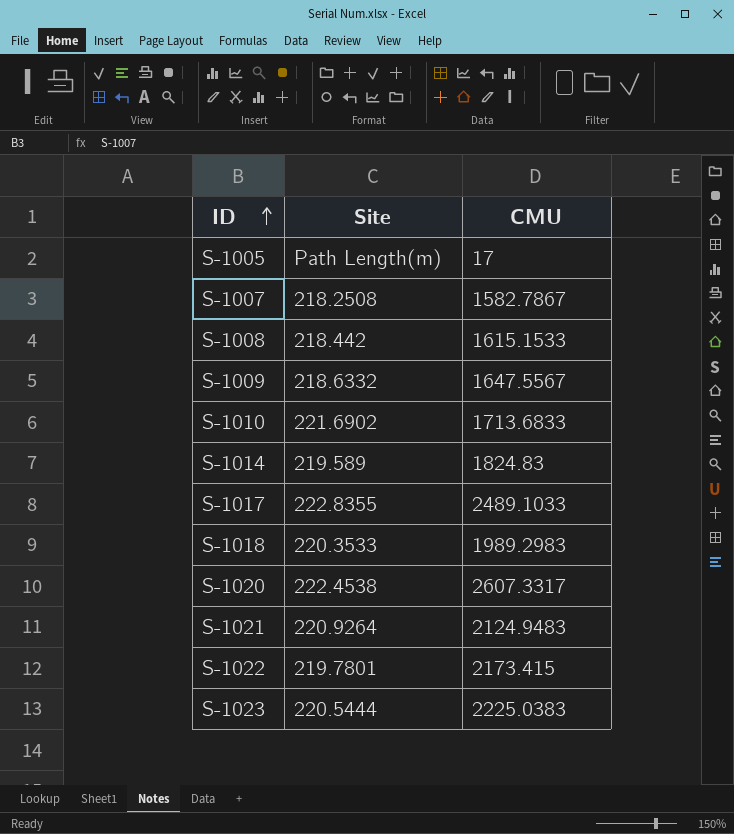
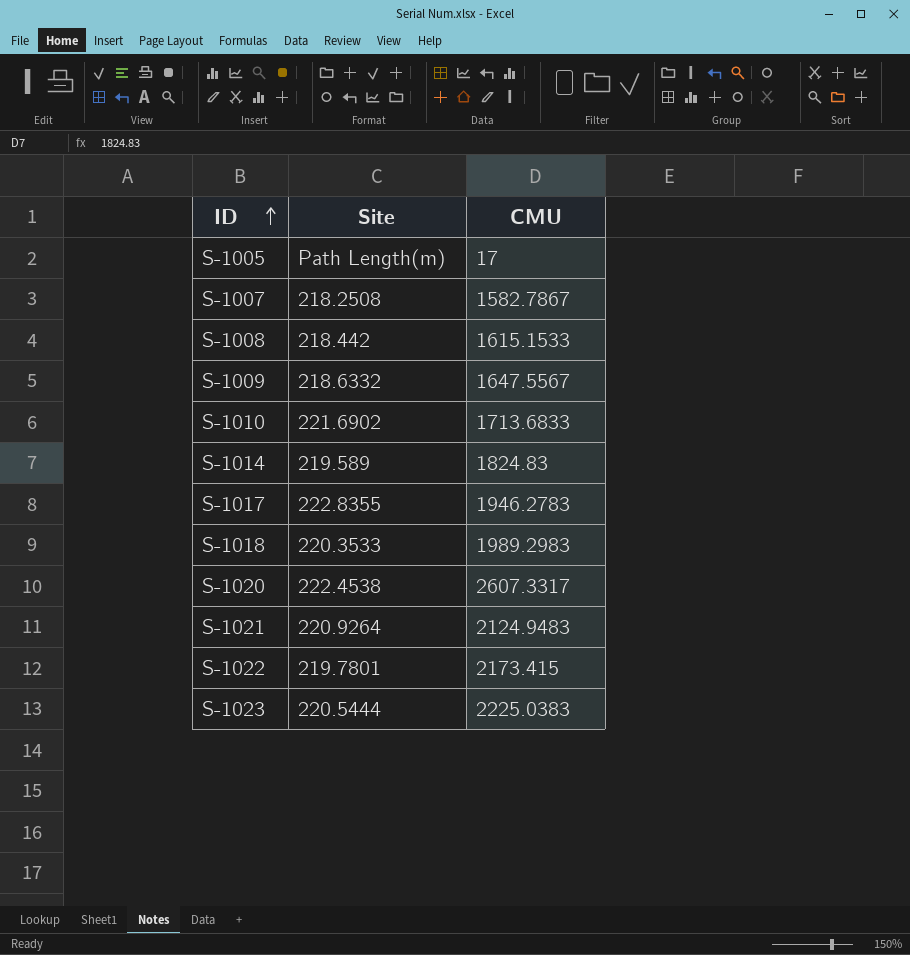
S-1017 | CMU: 2489.1033 -> 1946.2783

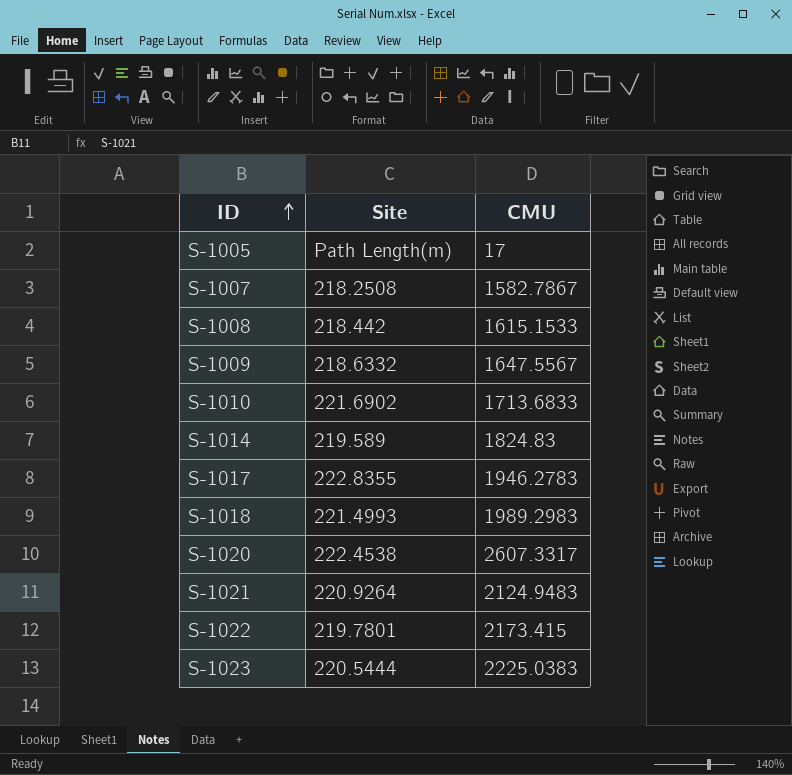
S-1018 | Site: 220.3533 -> 221.4993

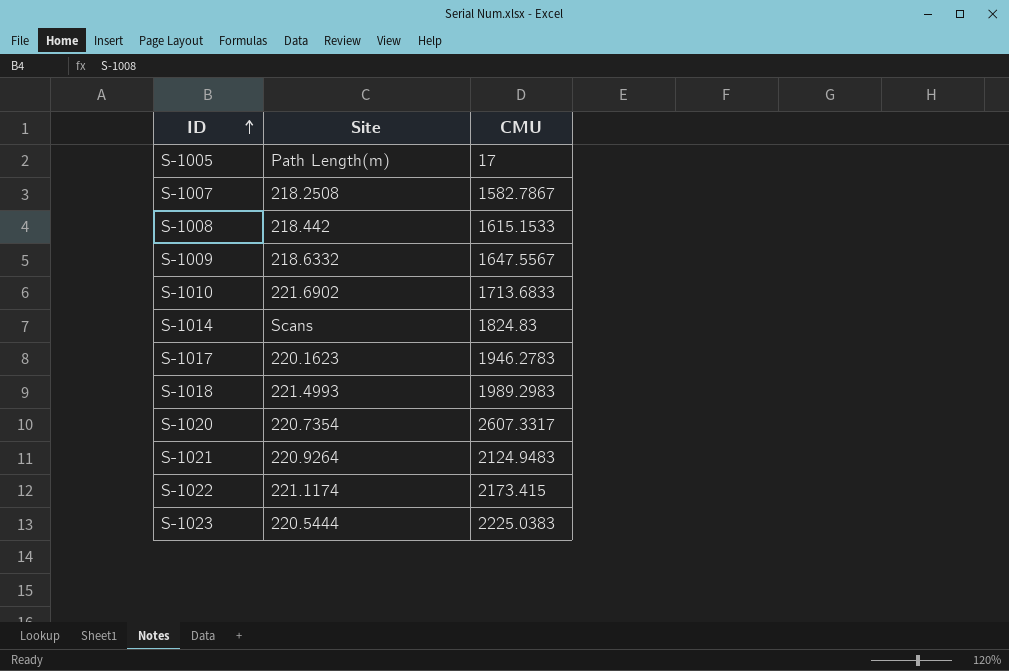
S-1014 | Site: 219.589 -> Scans
S-1017 | Site: 222.8355 -> 220.1623
S-1020 | Site: 222.4538 -> 220.7354
S-1022 | Site: 219.7801 -> 221.1174

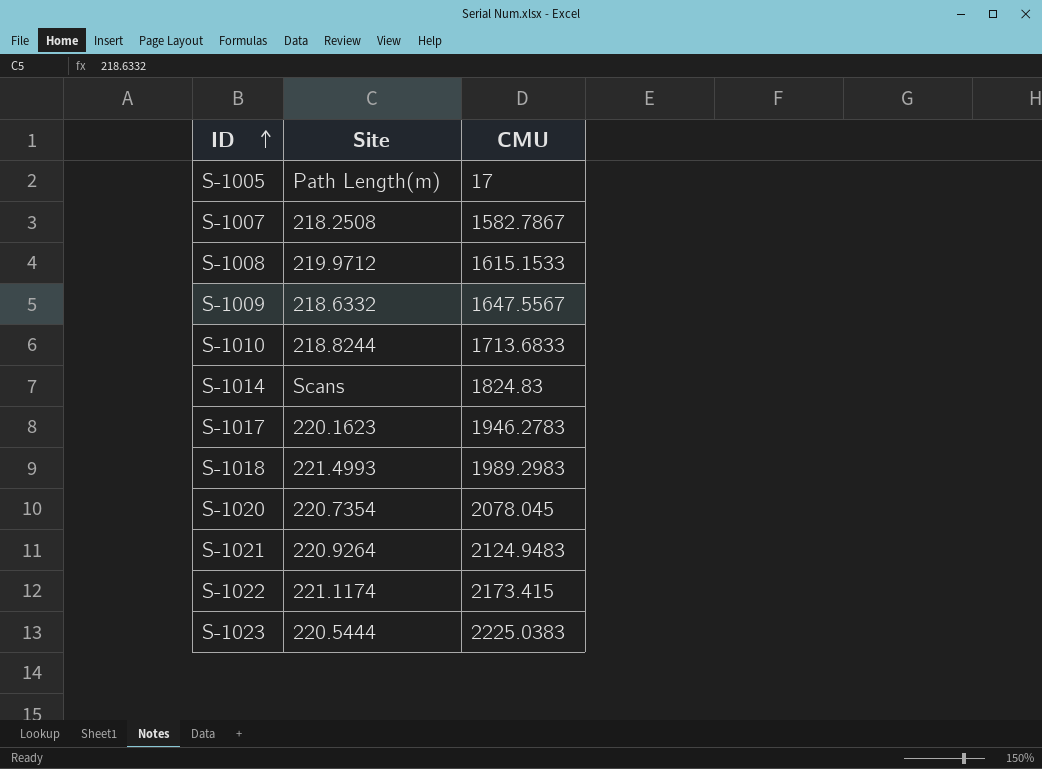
S-1008 | Site: 218.442 -> 219.9712
S-1010 | Site: 221.6902 -> 218.8244
S-1020 | CMU: 2607.3317 -> 2078.045

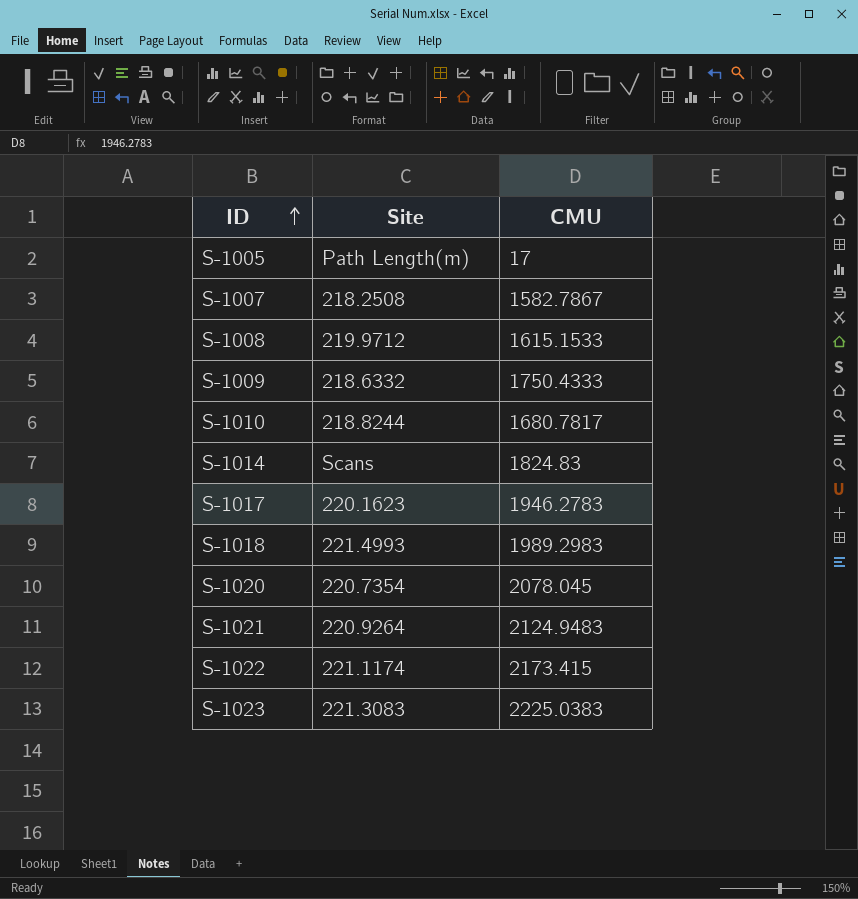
S-1009 | CMU: 1647.5567 -> 1750.4333
S-1010 | CMU: 1713.6833 -> 1680.7817
S-1023 | Site: 220.5444 -> 221.3083

